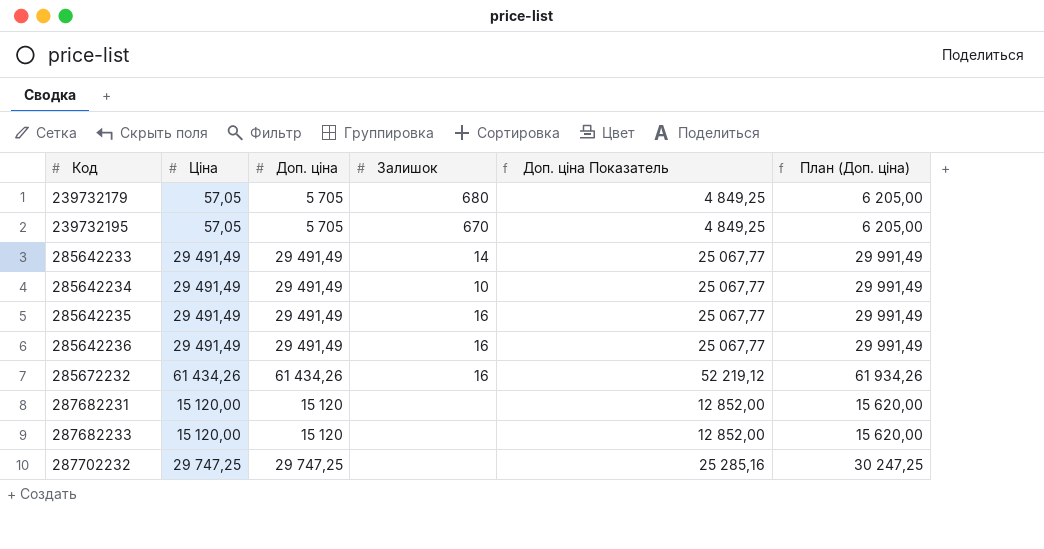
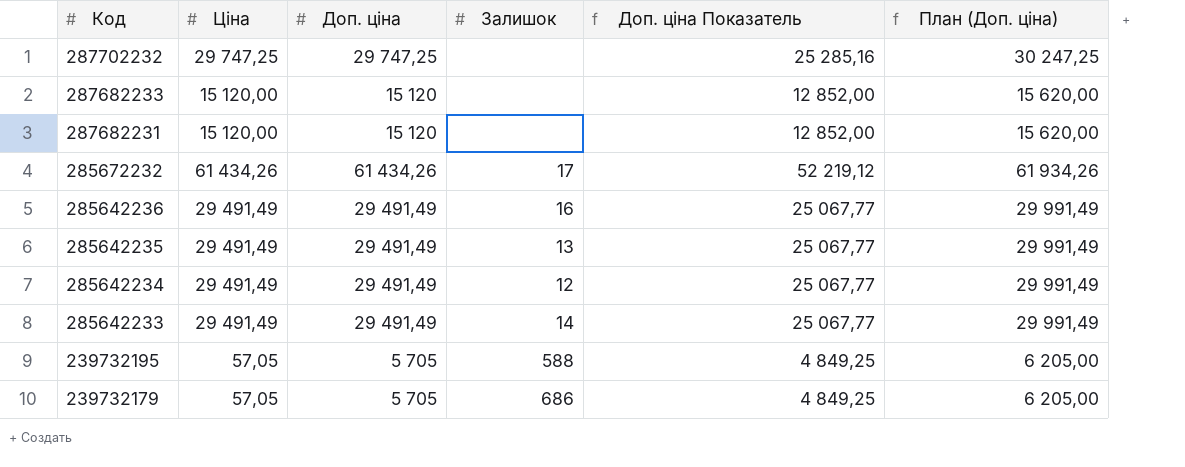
row order: Код ascending -> Код descending
285672232 | Залишок: 16 -> 17
285642235 | Залишок: 16 -> 13
285642234 | Залишок: 10 -> 12
239732195 | Залишок: 670 -> 588
239732179 | Залишок: 680 -> 686

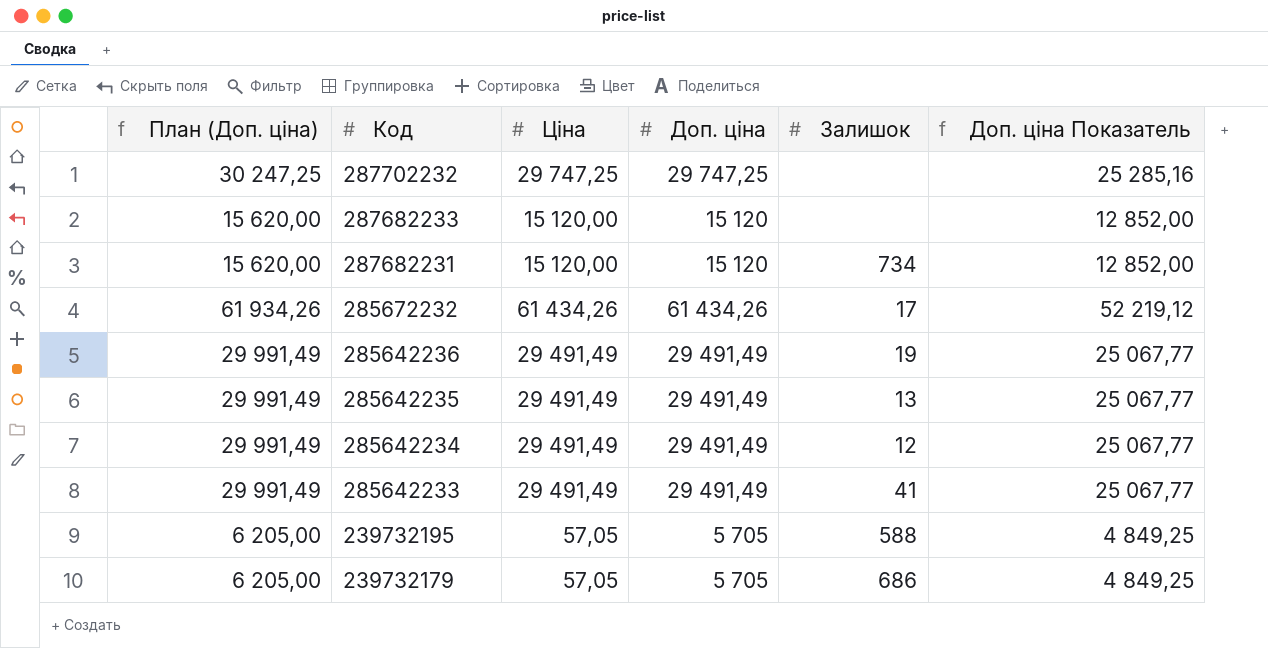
column План (Доп. ціна) | position: 6 -> 1
287682231 | Залишок: none -> 734
285642236 | Залишок: 16 -> 19
285642233 | Залишок: 14 -> 41

